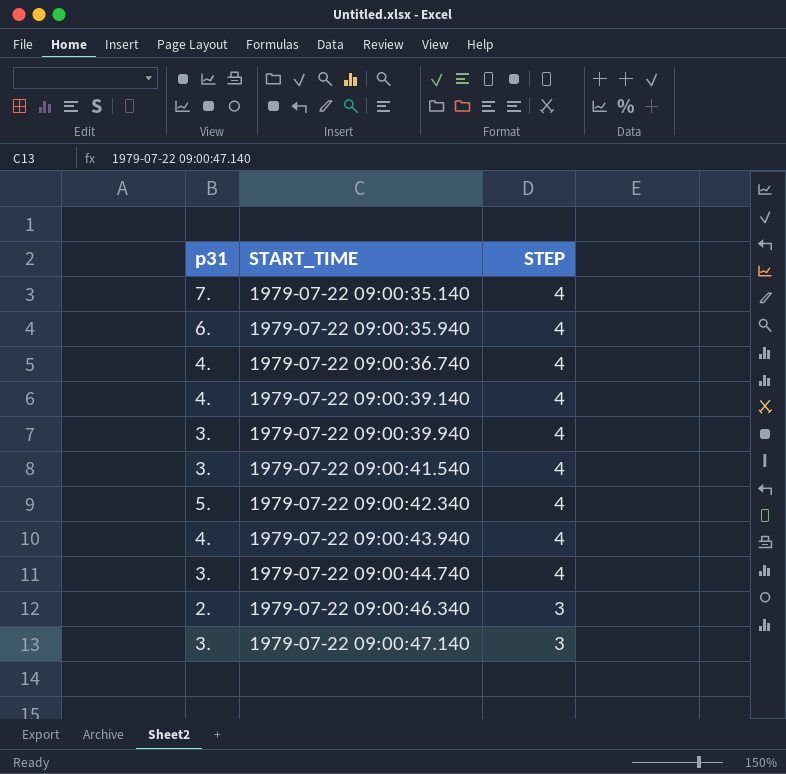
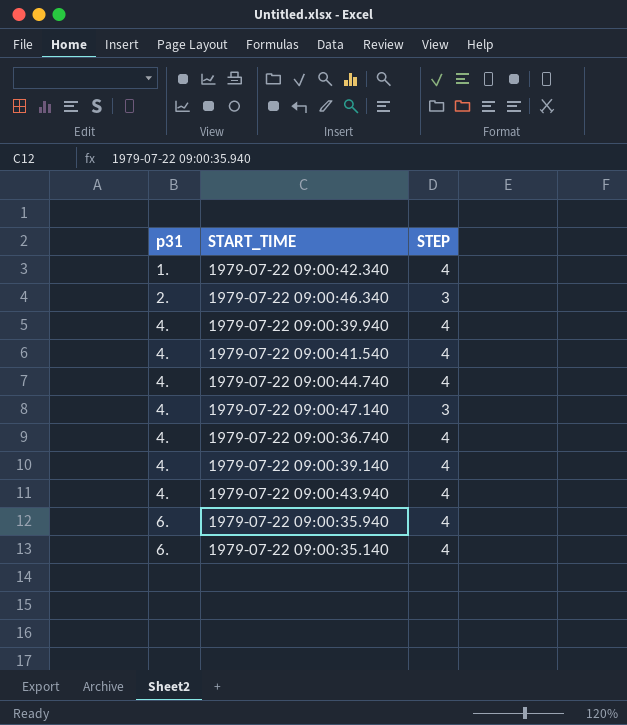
row order: START_TIME ascending -> p31 ascending
1979-07-22 09:00:42.340 | p31: 5. -> 1.
1979-07-22 09:00:39.940 | p31: 3. -> 4.
1979-07-22 09:00:41.540 | p31: 3. -> 4.
1979-07-22 09:00:44.740 | p31: 3. -> 4.
1979-07-22 09:00:47.140 | p31: 3. -> 4.
1979-07-22 09:00:35.140 | p31: 7. -> 6.

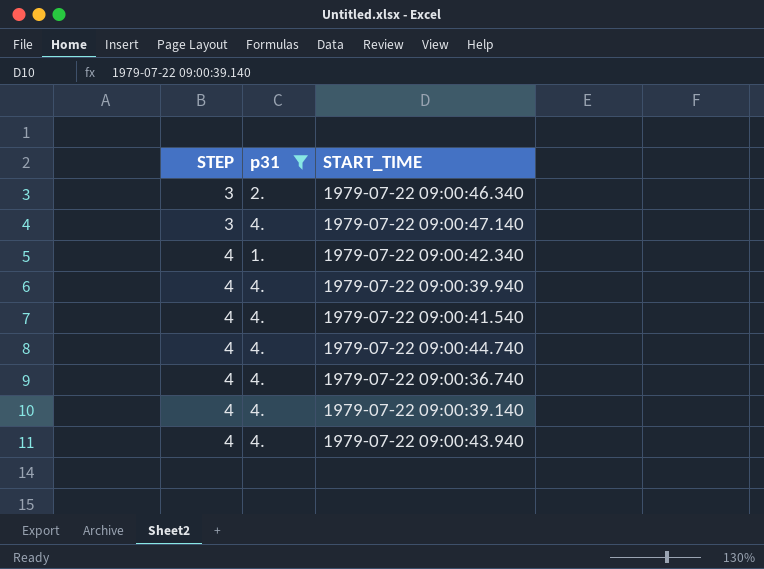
filter: none -> p31 != 6.
row order: p31 ascending -> STEP ascending
column STEP | position: 3 -> 1

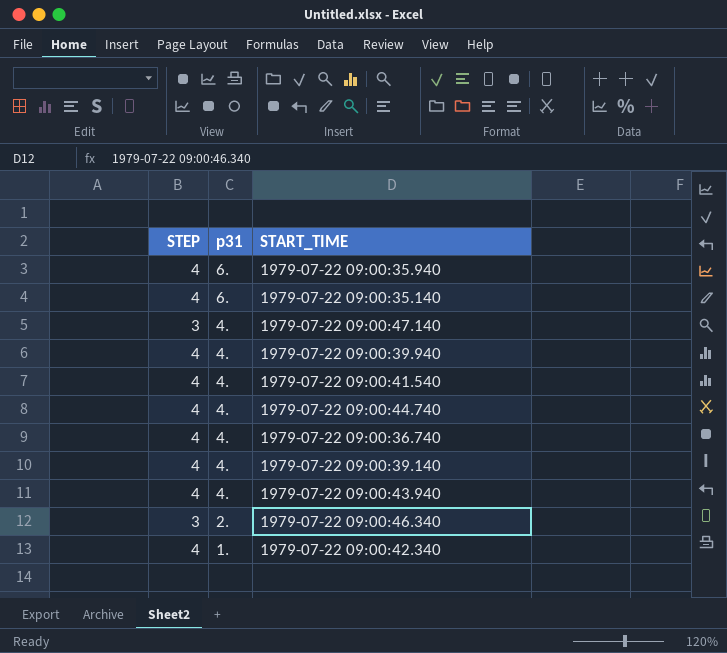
filter: p31 != 6. -> none
row order: STEP ascending -> p31 descending

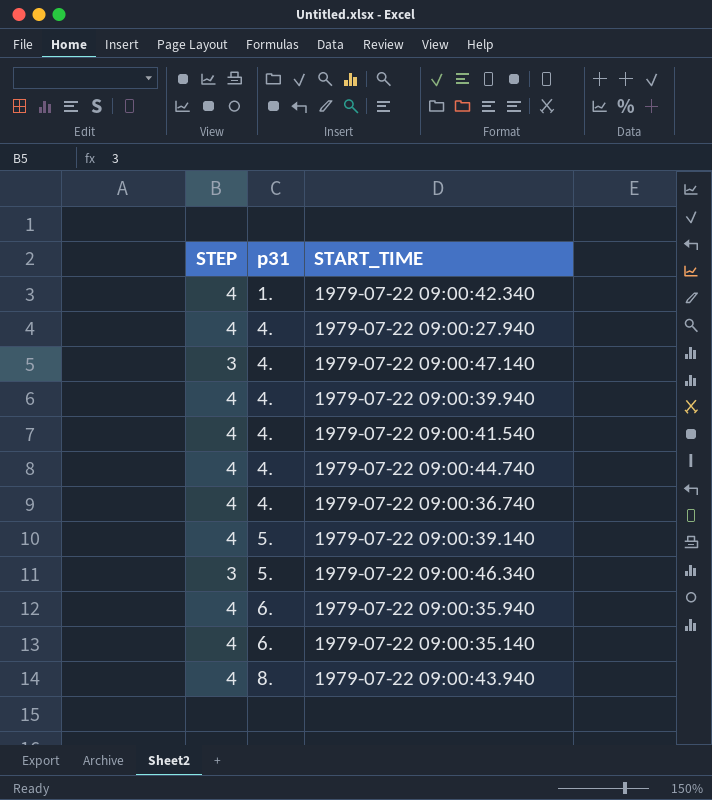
row order: p31 descending -> p31 ascending
row 1979-07-22 09:00:27.940: none -> 4 | 4.
1979-07-22 09:00:39.140 | p31: 4. -> 5.
1979-07-22 09:00:46.340 | p31: 2. -> 5.
1979-07-22 09:00:43.940 | p31: 4. -> 8.

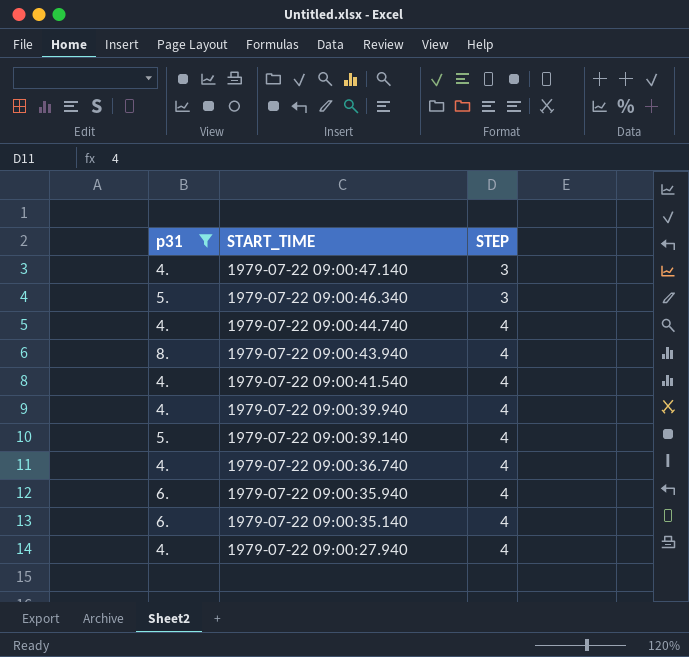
filter: none -> p31 != 1.
row order: p31 ascending -> START_TIME descending
column STEP | position: 1 -> 3

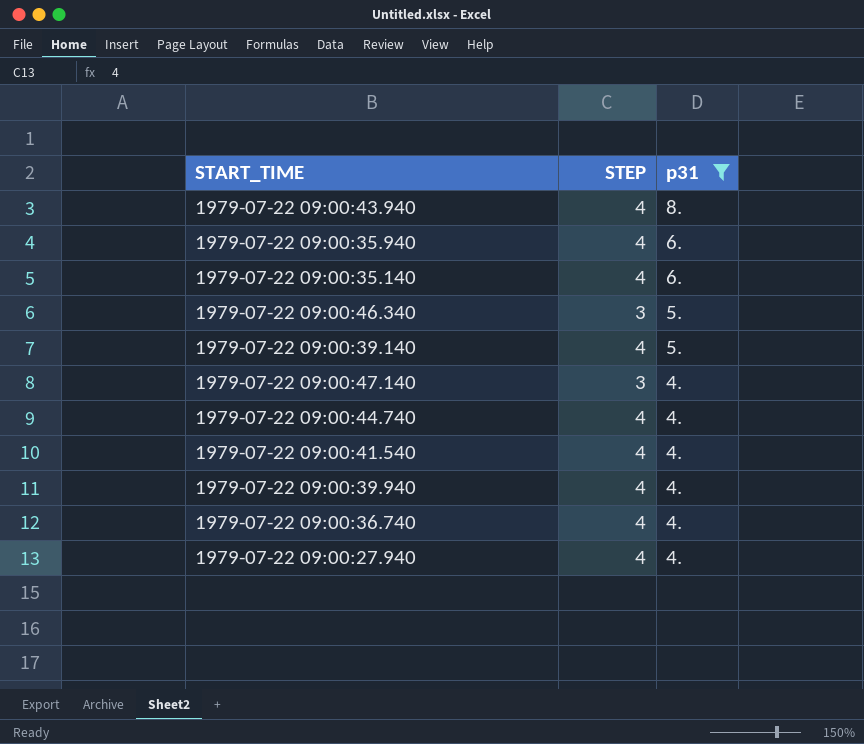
row order: START_TIME descending -> p31 descending
column p31 | position: 1 -> 3

